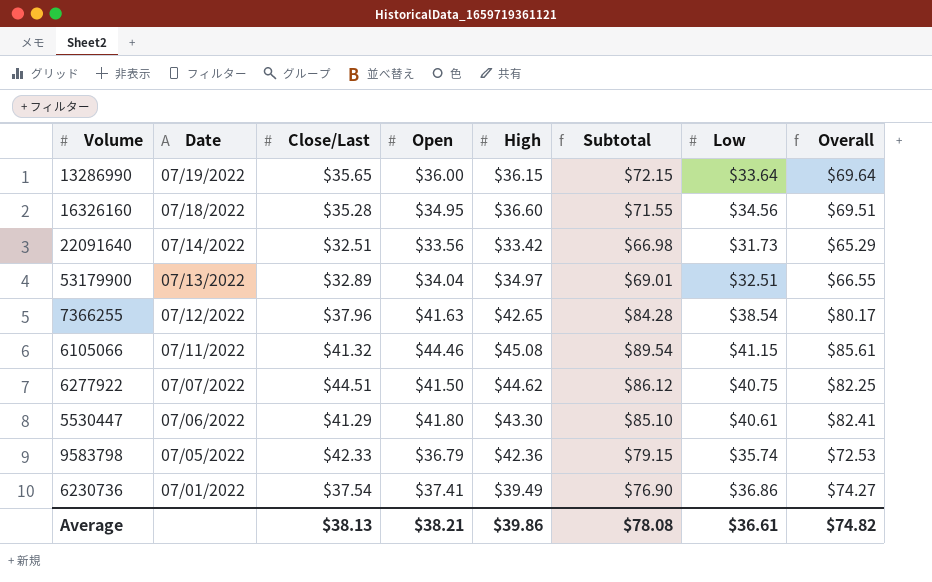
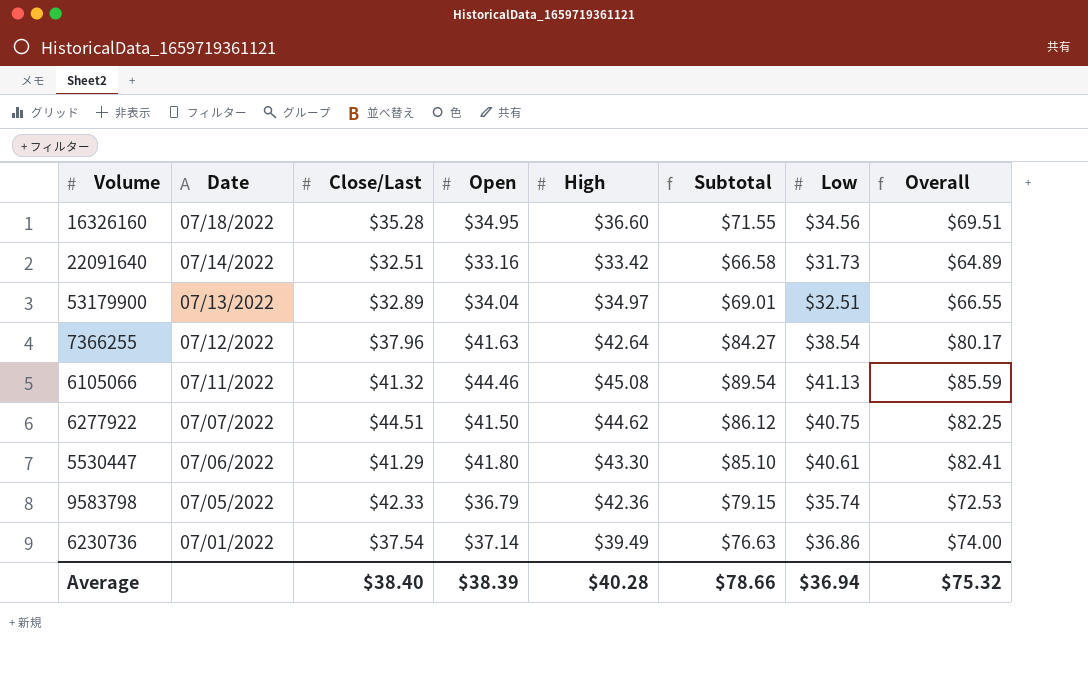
row 13286990: 07/19/2022 | $35.65 | $36.00 | $36.15 | $72.15 | $33.64 | $69.64 -> none
22091640 | Open: $33.56 -> $33.16
22091640 | Subtotal: $66.98 -> $66.58
22091640 | Overall: $65.29 -> $64.89
7366255 | High: $42.65 -> $42.64
7366255 | Subtotal: $84.28 -> $84.27
6105066 | Low: $41.15 -> $41.13
6105066 | Overall: $85.61 -> $85.59
6230736 | Open: $37.41 -> $37.14
6230736 | Subtotal: $76.90 -> $76.63
6230736 | Overall: $74.27 -> $74.00
Average | Close/Last: $38.13 -> $38.40
Average | Open: $38.21 -> $38.39
Average | High: $39.86 -> $40.28
Average | Subtotal: $78.08 -> $78.66
Average | Low: $36.61 -> $36.94
Average | Overall: $74.82 -> $75.32

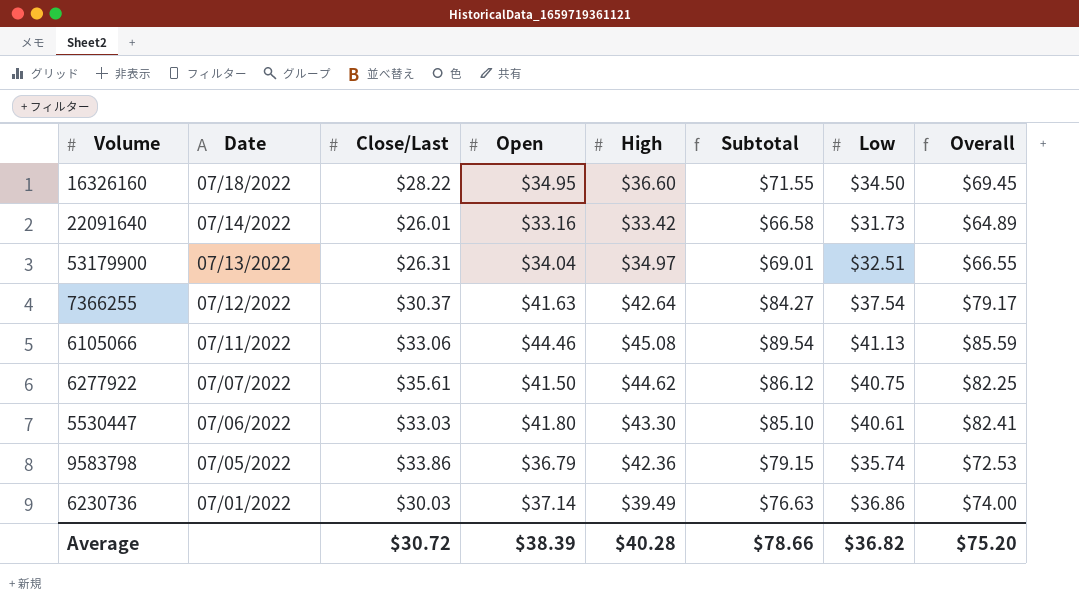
16326160 | Close/Last: $35.28 -> $28.22
16326160 | Low: $34.56 -> $34.50
16326160 | Overall: $69.51 -> $69.45
22091640 | Close/Last: $32.51 -> $26.01
53179900 | Close/Last: $32.89 -> $26.31
7366255 | Close/Last: $37.96 -> $30.37
7366255 | Low: $38.54 -> $37.54
7366255 | Overall: $80.17 -> $79.17
6105066 | Close/Last: $41.32 -> $33.06
6277922 | Close/Last: $44.51 -> $35.61
5530447 | Close/Last: $41.29 -> $33.03
9583798 | Close/Last: $42.33 -> $33.86
6230736 | Close/Last: $37.54 -> $30.03
Average | Close/Last: $38.40 -> $30.72
Average | Low: $36.94 -> $36.82
Average | Overall: $75.32 -> $75.20

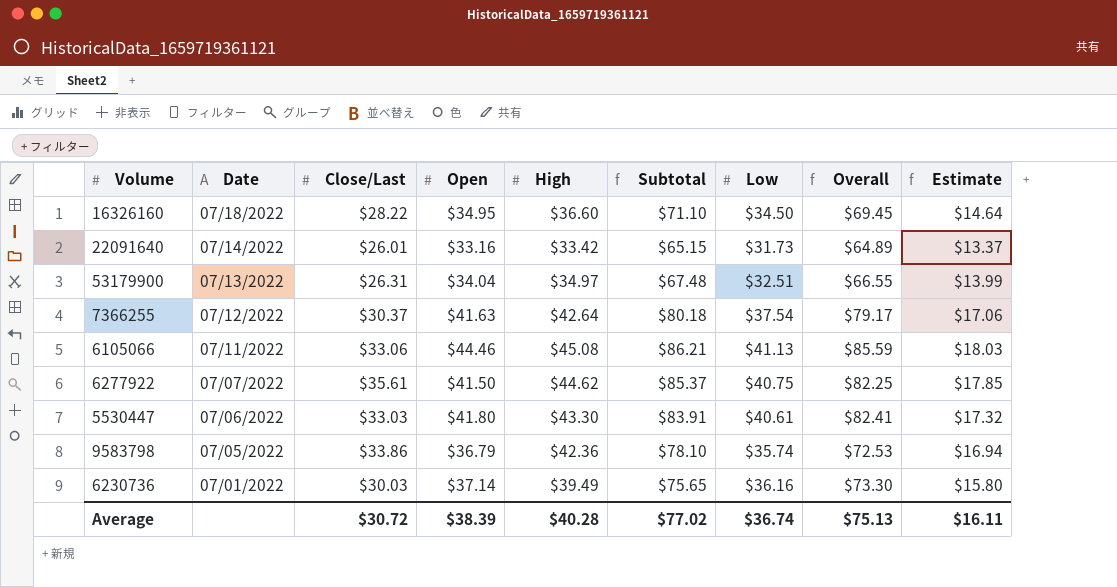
column Subtotal | formula: [Open] + [High] -> [High] + [Low]
column Estimate | formula: none -> [High] * 0.4
6230736 | Low: $36.86 -> $36.16
6230736 | Overall: $74.00 -> $73.30
Average | Subtotal: $78.66 -> $77.02
Average | Low: $36.82 -> $36.74
Average | Overall: $75.20 -> $75.13

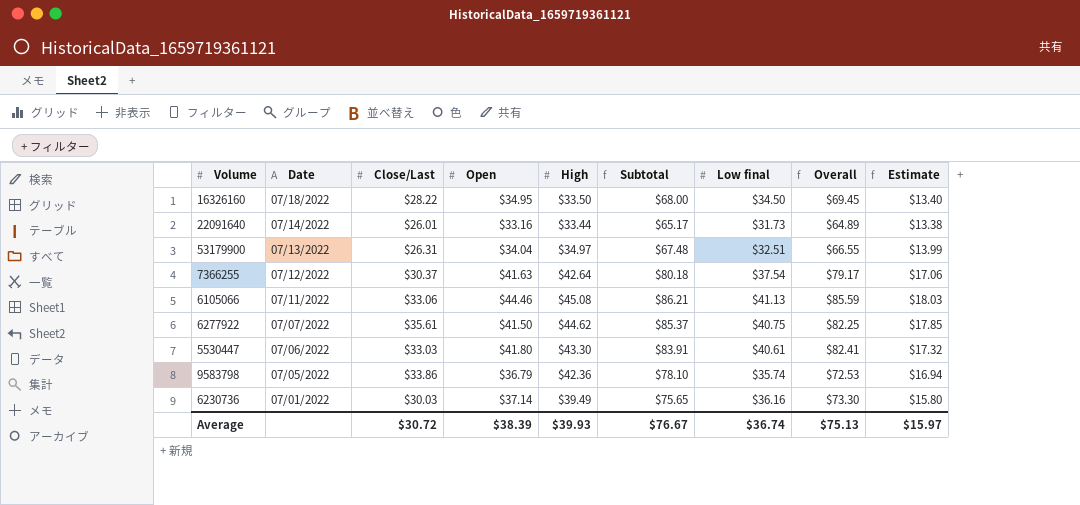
column name: Low -> Low final
16326160 | High: $36.60 -> $33.50
16326160 | Subtotal: $71.10 -> $68.00
16326160 | Estimate: $14.64 -> $13.40
22091640 | High: $33.42 -> $33.44
22091640 | Subtotal: $65.15 -> $65.17
22091640 | Estimate: $13.37 -> $13.38
Average | High: $40.28 -> $39.93
Average | Subtotal: $77.02 -> $76.67
Average | Estimate: $16.11 -> $15.97

